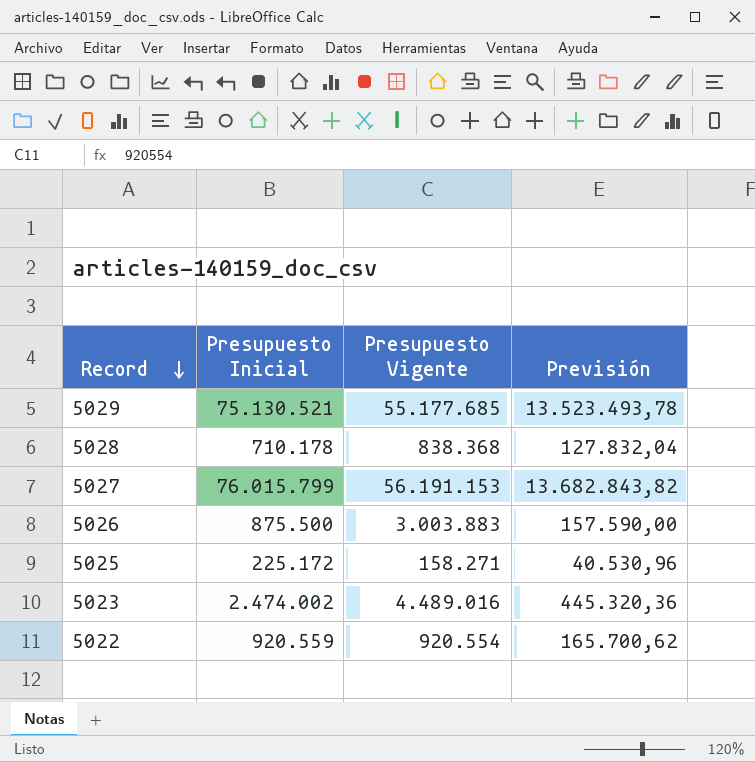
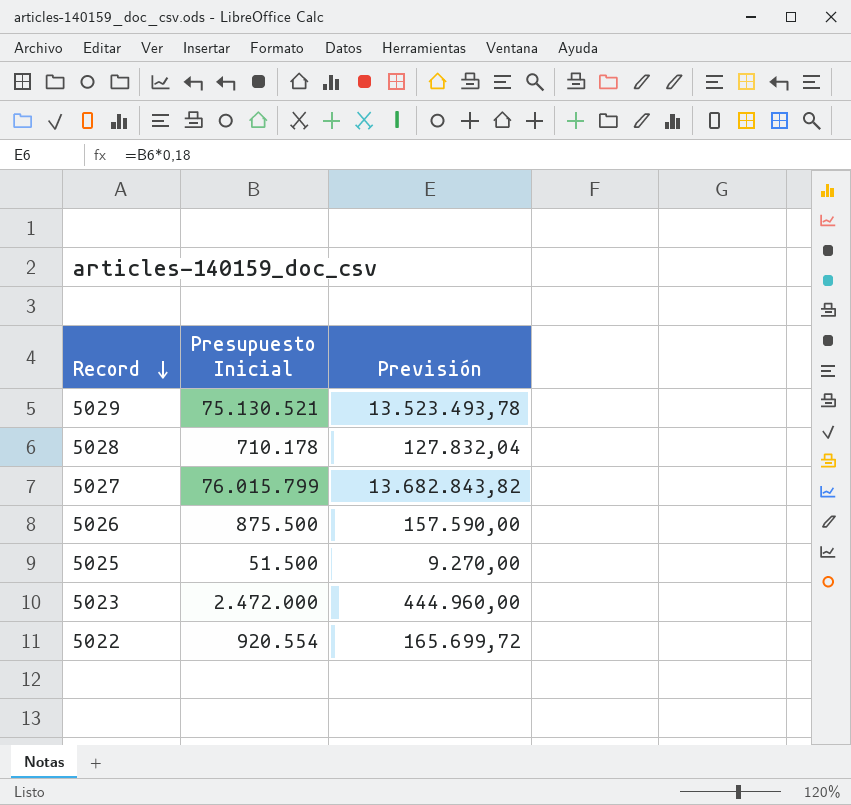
column Presupuesto Vigente | position: 3 -> none
5025 | Presupuesto Inicial: 225.172 -> 51.500
5025 | Previsión: 40.530,96 -> 9.270,00
5023 | Presupuesto Inicial: 2.474.002 -> 2.472.000
5023 | Previsión: 445.320,36 -> 444.960,00
5022 | Presupuesto Inicial: 920.559 -> 920.554
5022 | Previsión: 165.700,62 -> 165.699,72

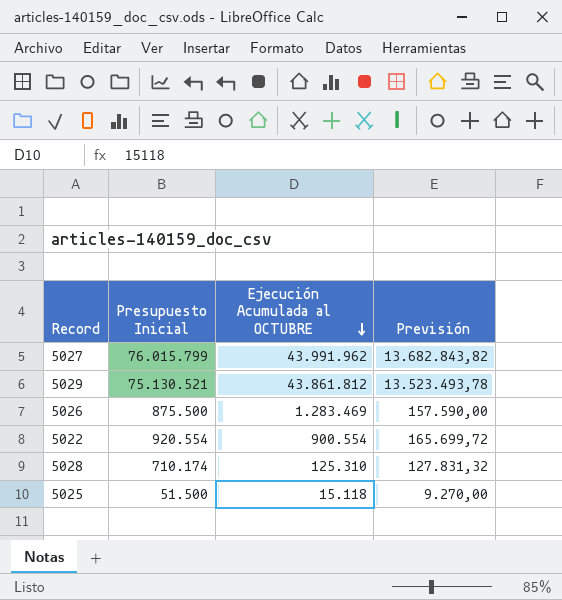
row order: Record descending -> Ejecución Acumulada al OCTUBRE descending
column Ejecución Acumulada al OCTUBRE | position: none -> 3
row 5023: 2.472.000 | 444.960,00 -> none
5028 | Presupuesto Inicial: 710.178 -> 710.174
5028 | Previsión: 127.832,04 -> 127.831,32

